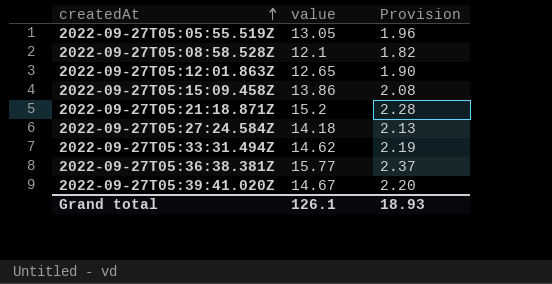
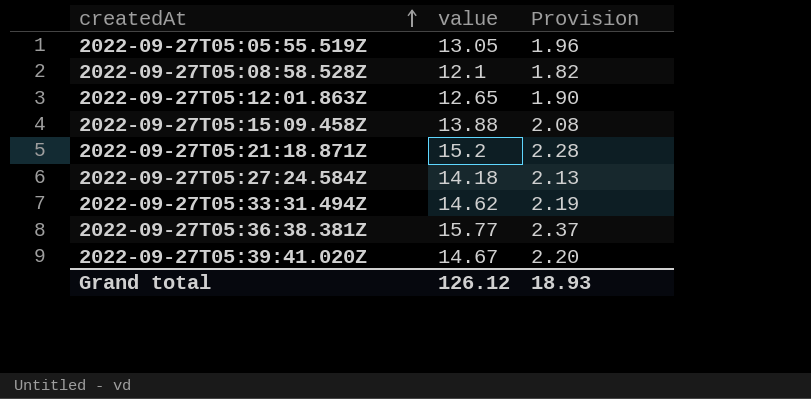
2022-09-27T05:15:09.458Z | value: 13.86 -> 13.88
Grand total | value: 126.1 -> 126.12

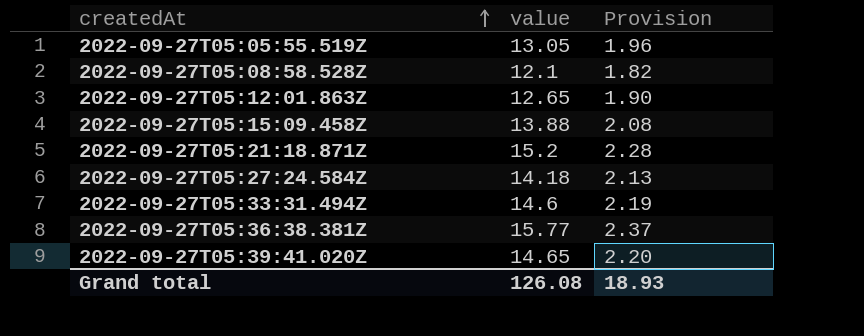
2022-09-27T05:33:31.494Z | value: 14.62 -> 14.6
2022-09-27T05:39:41.020Z | value: 14.67 -> 14.65
Grand total | value: 126.12 -> 126.08

